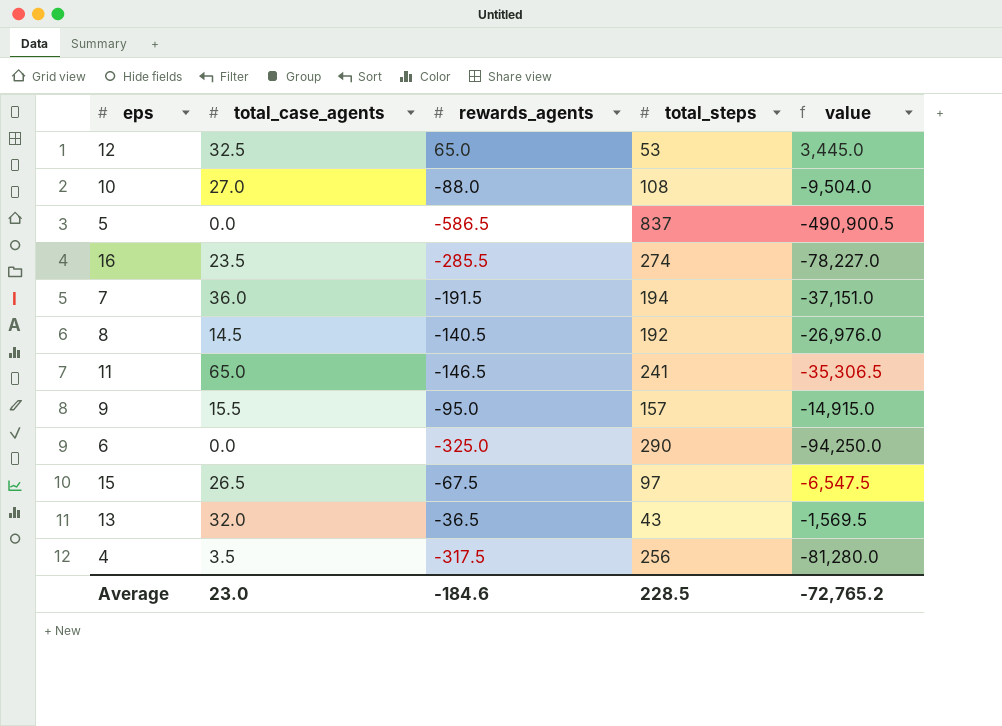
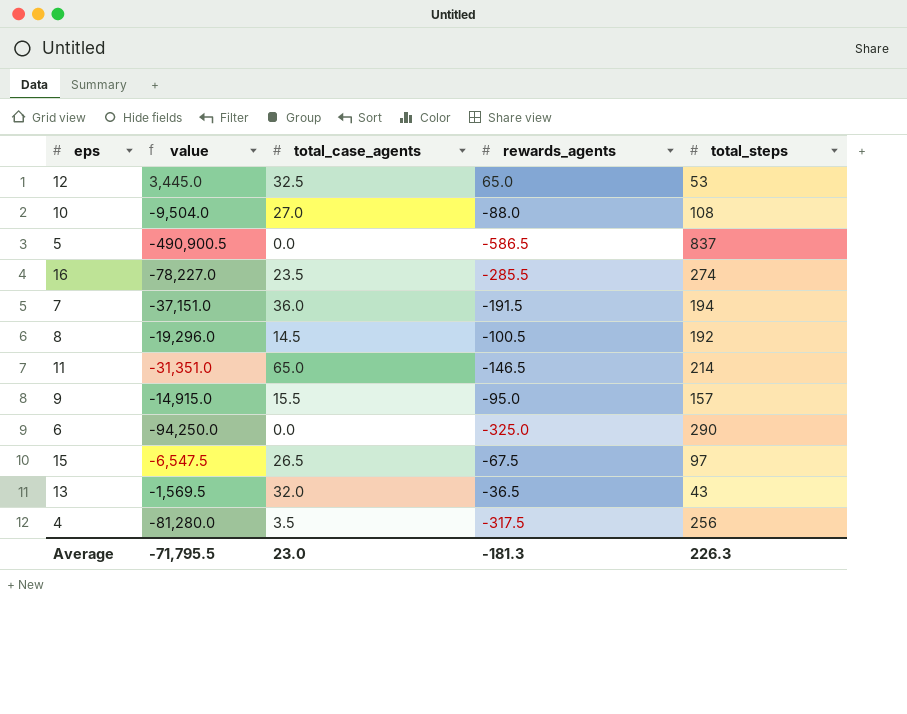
column value | position: 5 -> 2
8 | value: -26,976.0 -> -19,296.0
8 | rewards_agents: -140.5 -> -100.5
11 | value: -35,306.5 -> -31,351.0
11 | total_steps: 241 -> 214
Average | value: -72,765.2 -> -71,795.5
Average | rewards_agents: -184.6 -> -181.3
Average | total_steps: 228.5 -> 226.3

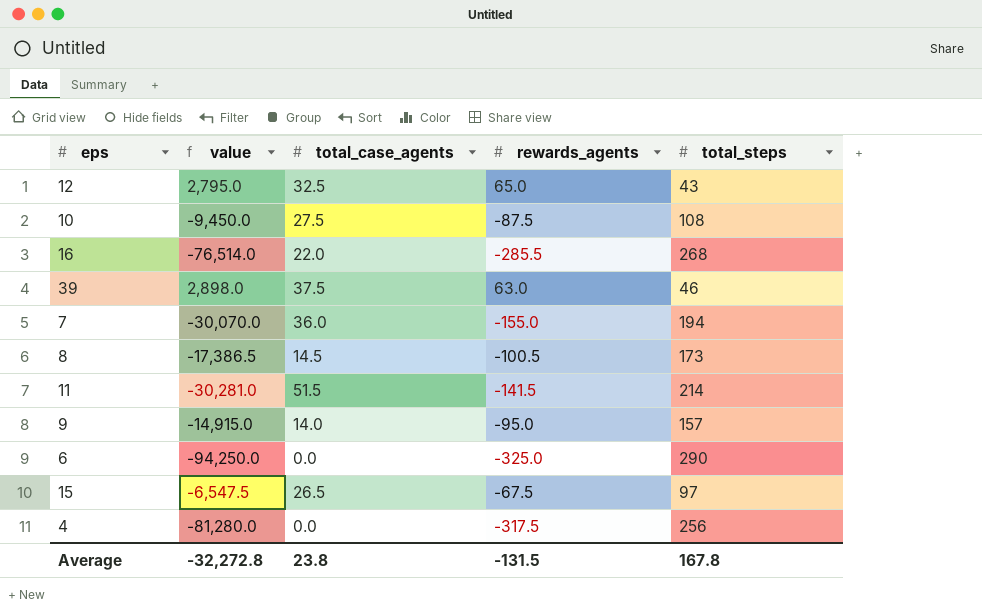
row 5: -490,900.5 | 0.0 | -586.5 | 837 -> none
row 13: -1,569.5 | 32.0 | -36.5 | 43 -> none
12 | value: 3,445.0 -> 2,795.0
12 | total_steps: 53 -> 43
10 | value: -9,504.0 -> -9,450.0
10 | total_case_agents: 27.0 -> 27.5
10 | rewards_agents: -88.0 -> -87.5
16 | value: -78,227.0 -> -76,514.0
16 | total_case_agents: 23.5 -> 22.0
16 | total_steps: 274 -> 268
row 39: none -> 2,898.0 | 37.5 | 63.0 | 46
7 | value: -37,151.0 -> -30,070.0
7 | rewards_agents: -191.5 -> -155.0
8 | value: -19,296.0 -> -17,386.5
8 | total_steps: 192 -> 173
11 | value: -31,351.0 -> -30,281.0
11 | total_case_agents: 65.0 -> 51.5
11 | rewards_agents: -146.5 -> -141.5
9 | total_case_agents: 15.5 -> 14.0
4 | total_case_agents: 3.5 -> 0.0
Average | value: -71,795.5 -> -32,272.8
Average | total_case_agents: 23.0 -> 23.8
Average | rewards_agents: -181.3 -> -131.5
Average | total_steps: 226.3 -> 167.8

